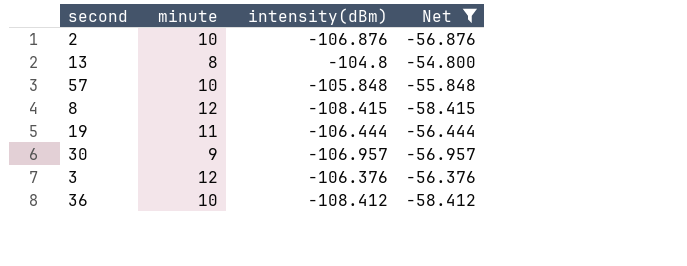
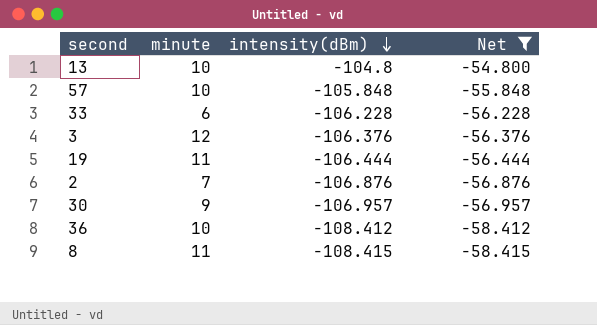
row order: none -> intensity(dBm) descending
13 | minute: 8 -> 10
row 33: none -> 6 | -106.228 | -56.228
2 | minute: 10 -> 7
8 | minute: 12 -> 11

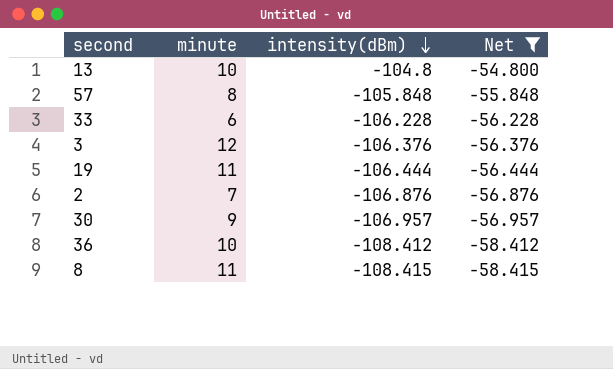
57 | minute: 10 -> 8

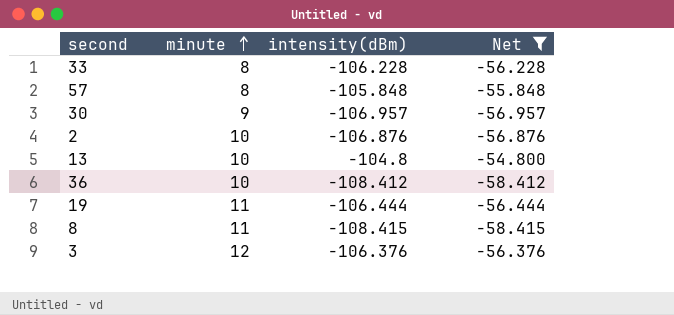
row order: intensity(dBm) descending -> minute ascending
33 | minute: 6 -> 8
2 | minute: 7 -> 10

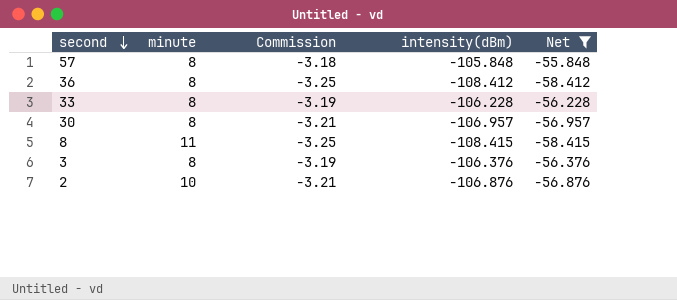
row order: minute ascending -> second descending
column Commission | formula: none -> [intensity(dBm)] * 0.03
row 13: 10 | -104.8 | -54.800 -> none
row 19: 11 | -106.444 | -56.444 -> none
36 | minute: 10 -> 8
30 | minute: 9 -> 8
3 | minute: 12 -> 8

